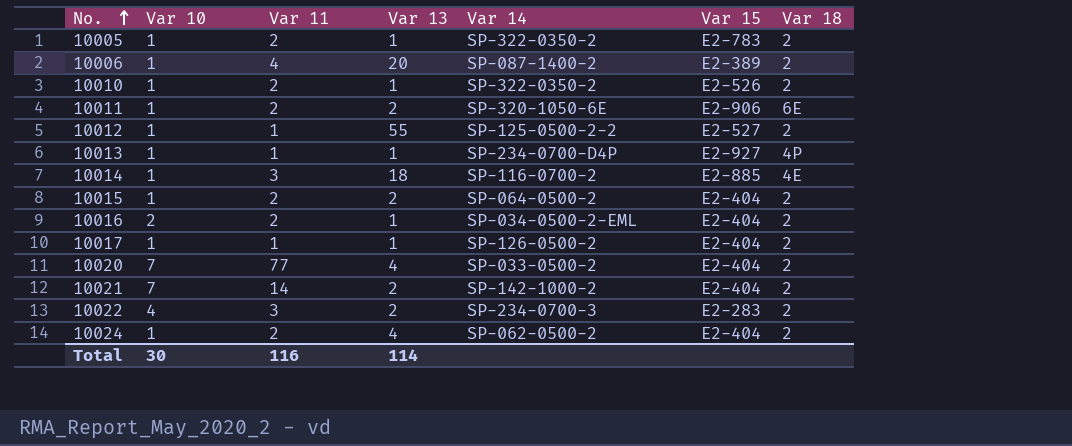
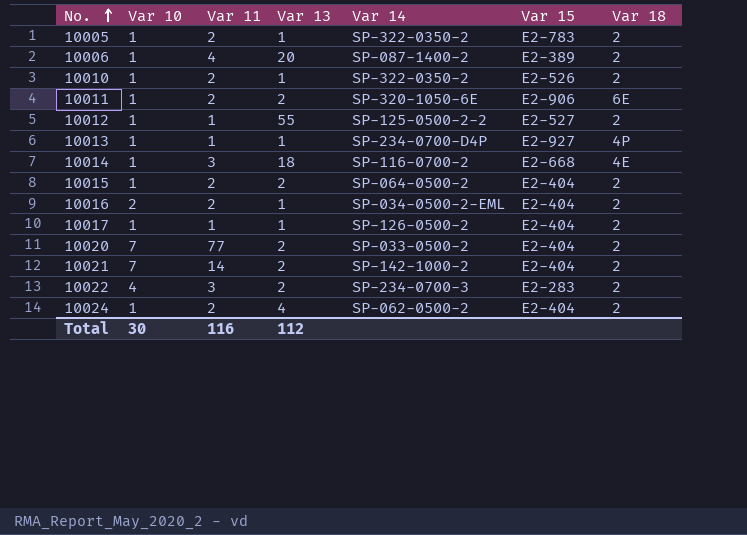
10014 | Var 15: E2-885 -> E2-668
10020 | Var 13: 4 -> 2
Total | Var 13: 114 -> 112

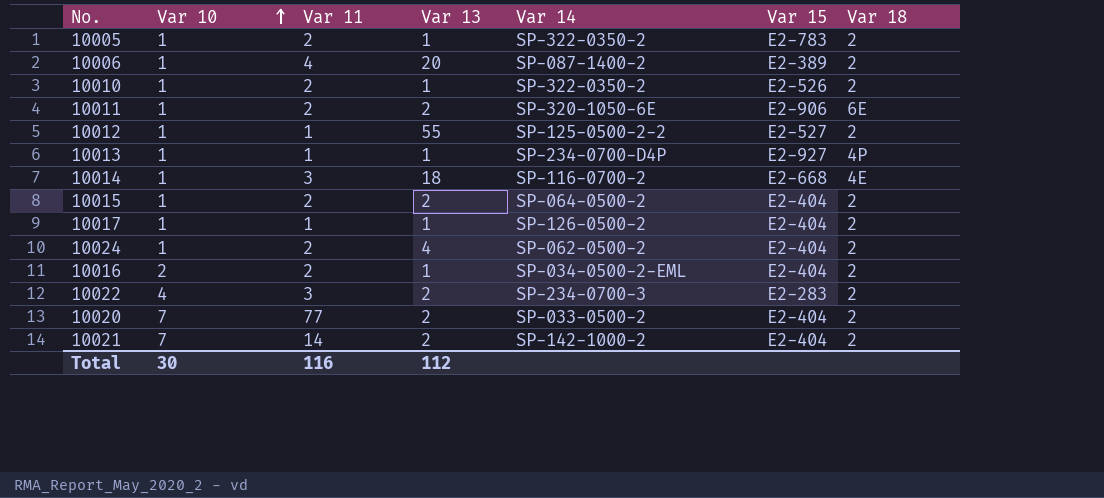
row order: No. ascending -> Var 10 ascending

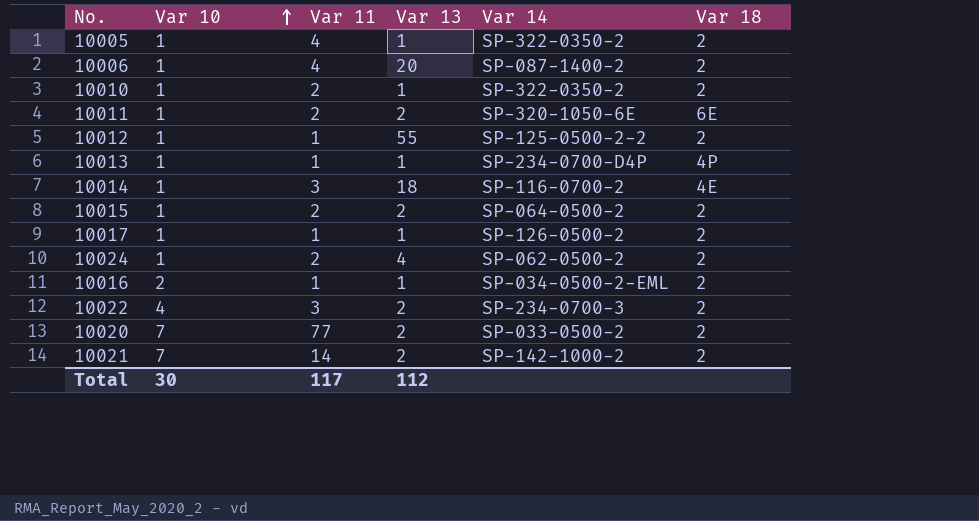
column Var 15 | position: 6 -> none
10005 | Var 11: 2 -> 4
10016 | Var 11: 2 -> 1
Total | Var 11: 116 -> 117

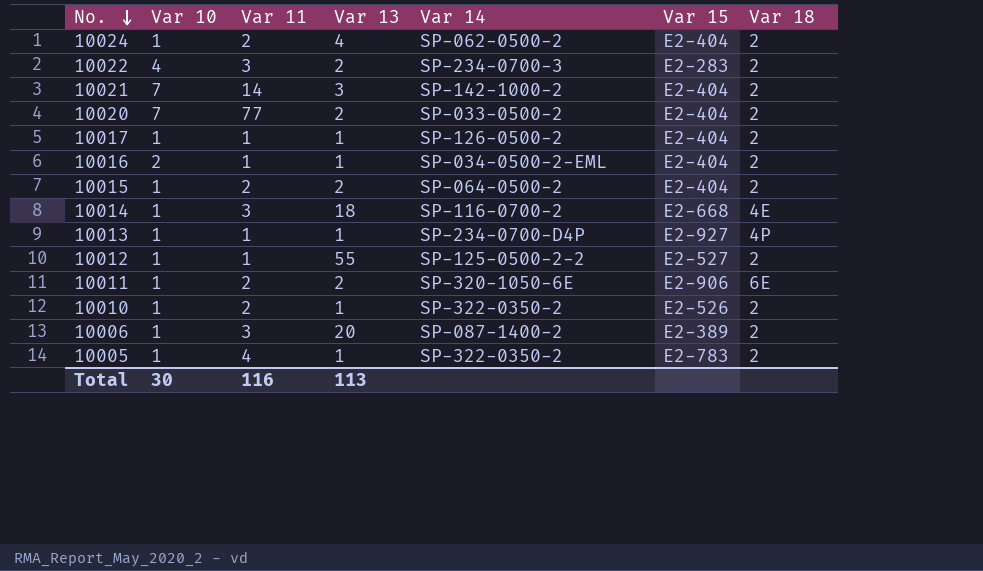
row order: Var 10 ascending -> No. descending
column Var 15 | position: none -> 6
10021 | Var 13: 2 -> 3
10006 | Var 11: 4 -> 3
Total | Var 11: 117 -> 116
Total | Var 13: 112 -> 113

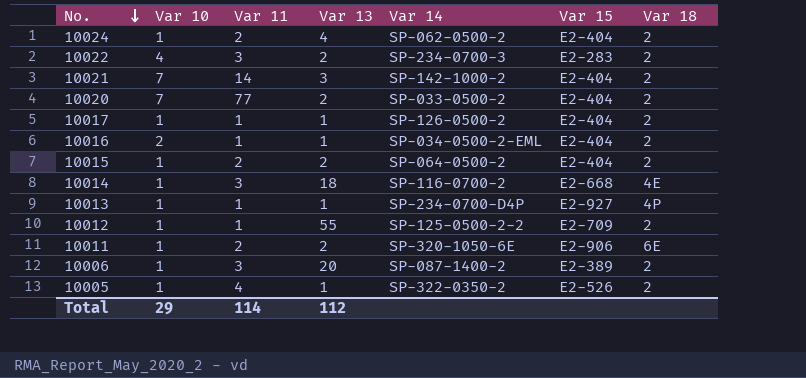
row 10010: 1 | 2 | 1 | SP-322-0350-2 | E2-526 | 2 -> none
10012 | Var 15: E2-527 -> E2-709
10005 | Var 15: E2-783 -> E2-526
Total | Var 10: 30 -> 29
Total | Var 11: 116 -> 114
Total | Var 13: 113 -> 112

